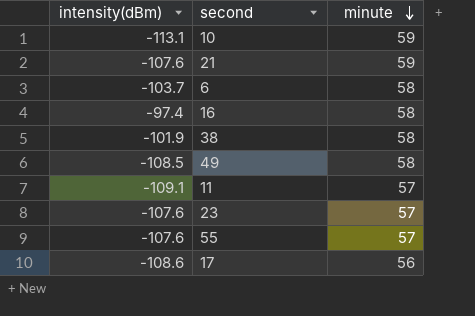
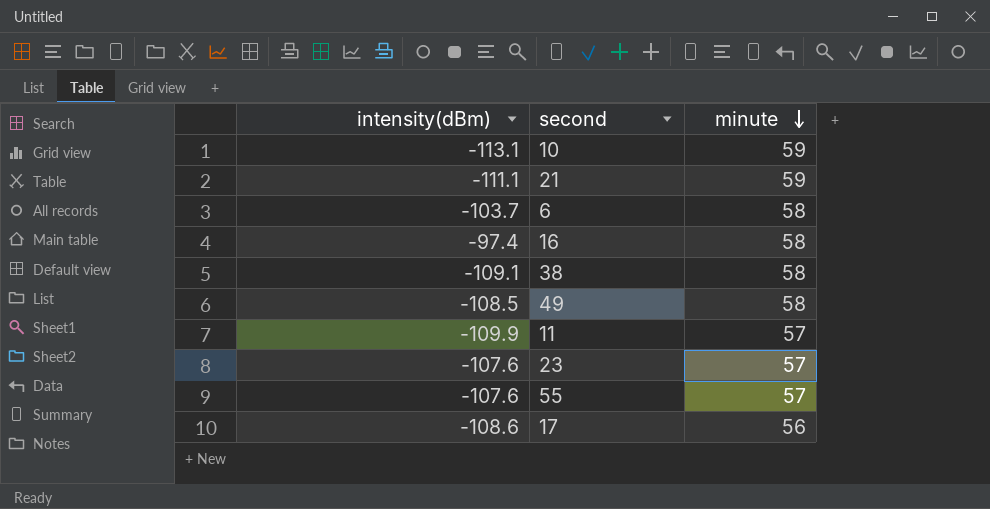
21 | intensity(dBm): -107.6 -> -111.1
38 | intensity(dBm): -101.9 -> -109.1
11 | intensity(dBm): -109.1 -> -109.9

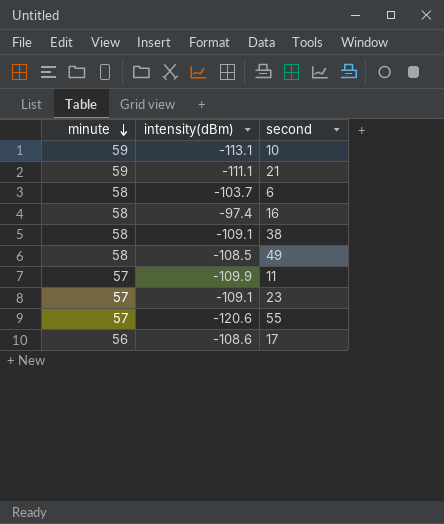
column minute | position: 3 -> 1
23 | intensity(dBm): -107.6 -> -109.1
55 | intensity(dBm): -107.6 -> -120.6

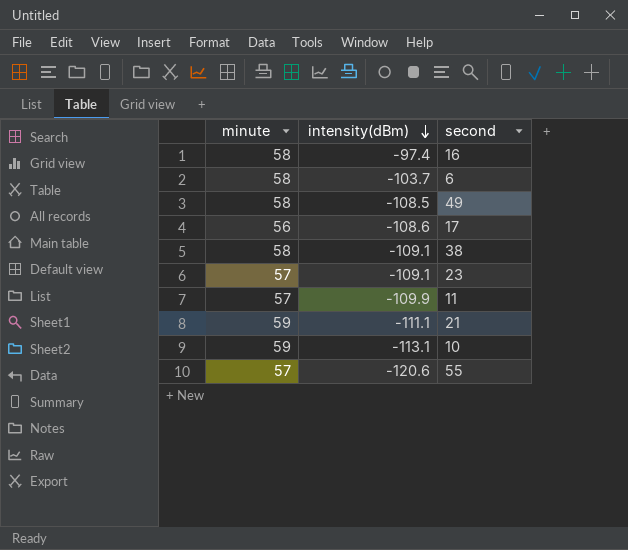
row order: minute descending -> intensity(dBm) descending

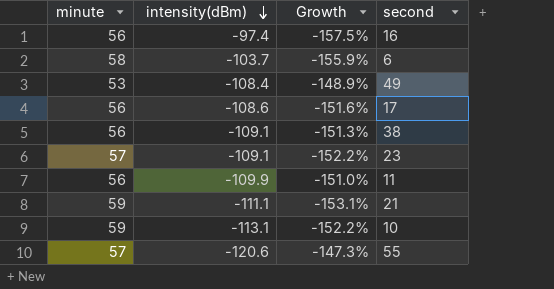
column Growth | formula: none -> ([minute] - [intensity(dBm)]) / [intensity(dBm)]
16 | minute: 58 -> 56
49 | minute: 58 -> 53
49 | intensity(dBm): -108.5 -> -108.4
38 | minute: 58 -> 56
11 | minute: 57 -> 56

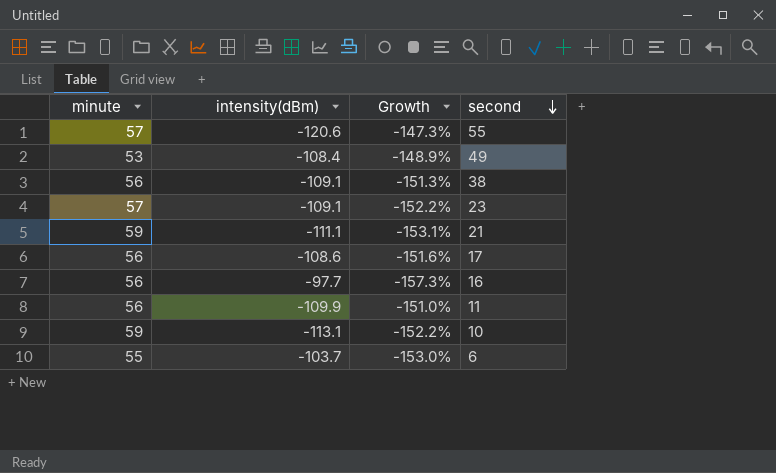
row order: intensity(dBm) descending -> second descending
16 | intensity(dBm): -97.4 -> -97.7
16 | Growth: -157.5% -> -157.3%
6 | minute: 58 -> 55
6 | Growth: -155.9% -> -153.0%

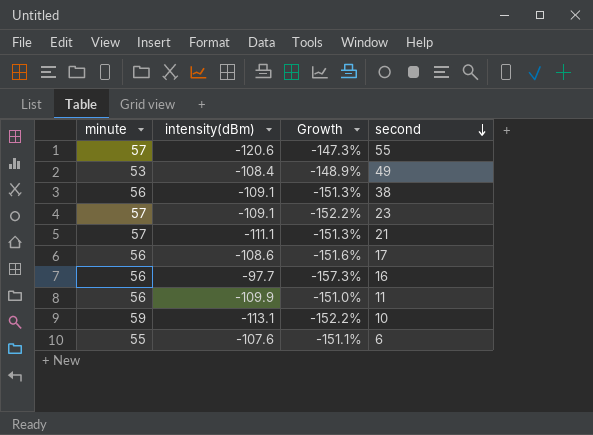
21 | minute: 59 -> 57
21 | Growth: -153.1% -> -151.3%
6 | intensity(dBm): -103.7 -> -107.6
6 | Growth: -153.0% -> -151.1%

